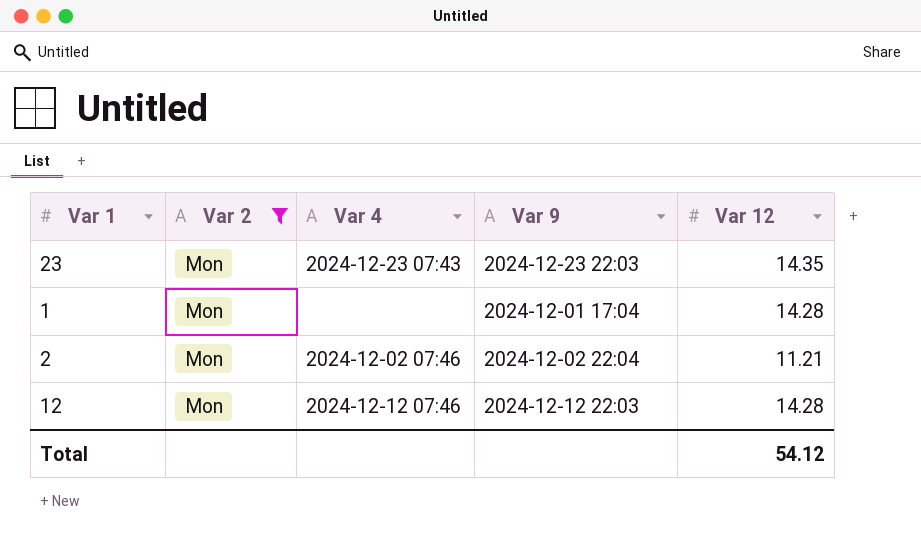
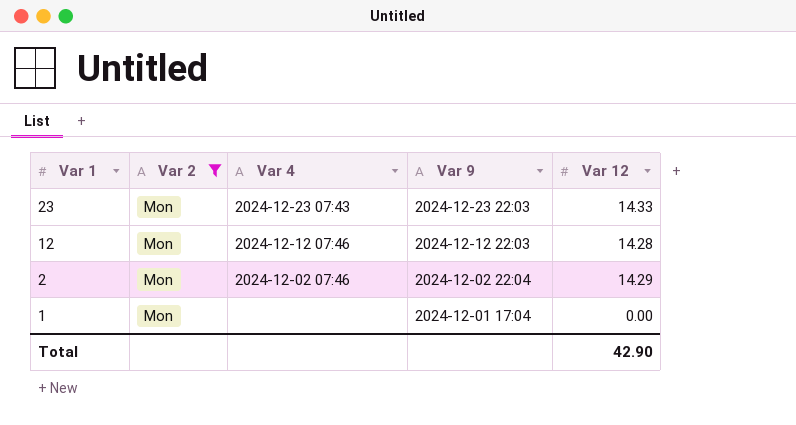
row order: none -> Var 1 descending
23 | Var 12: 14.35 -> 14.33
2 | Var 12: 11.21 -> 14.29
1 | Var 12: 14.28 -> 0.00
Total | Var 12: 54.12 -> 42.90

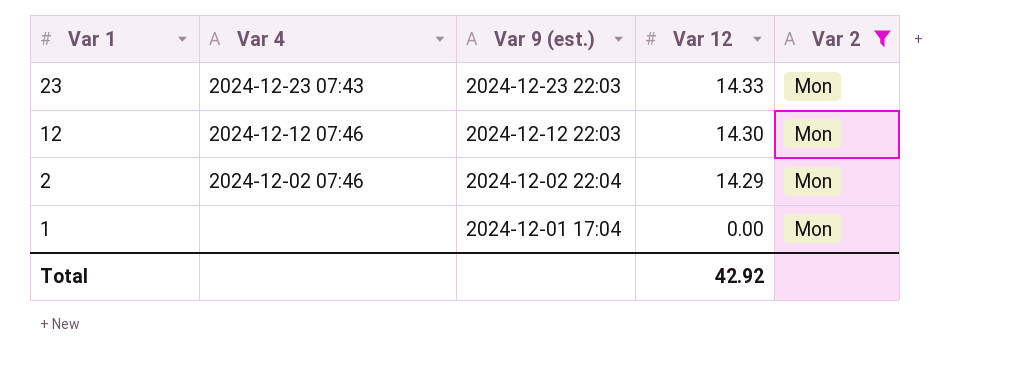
column name: Var 9 -> Var 9 (est.)
column Var 2 | position: 2 -> 5
12 | Var 12: 14.28 -> 14.30
Total | Var 12: 42.90 -> 42.92

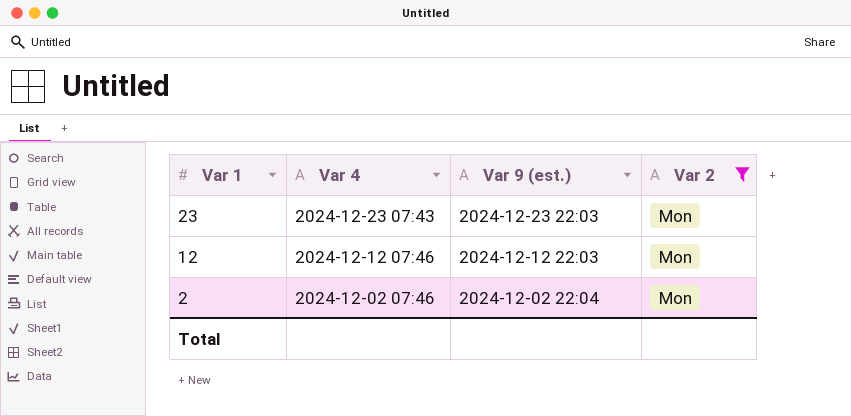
column Var 12 | position: 4 -> none
row 1: none | 2024-12-01 17:04 | 0.00 | Mon -> none

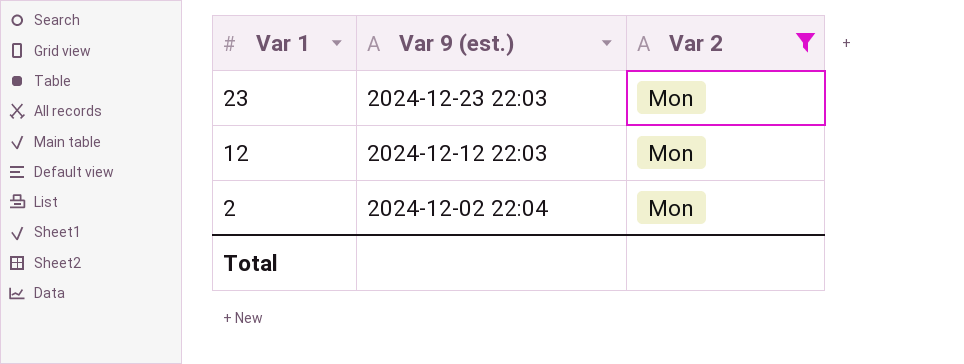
column Var 4 | position: 2 -> none

